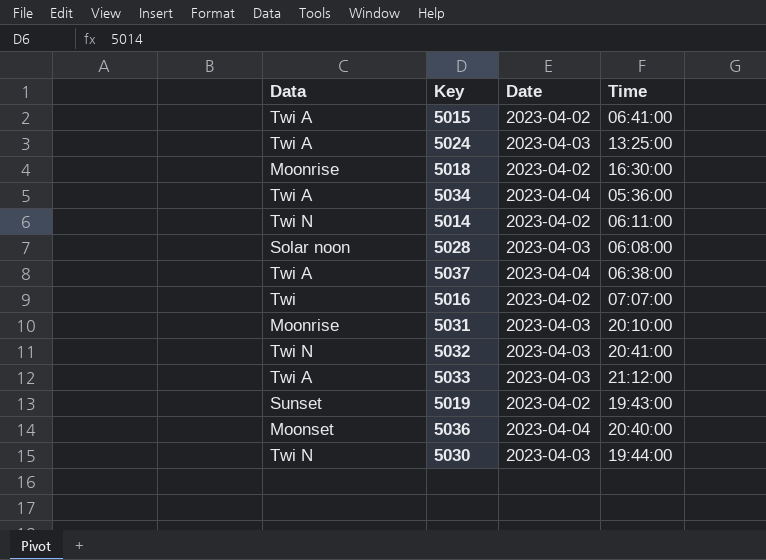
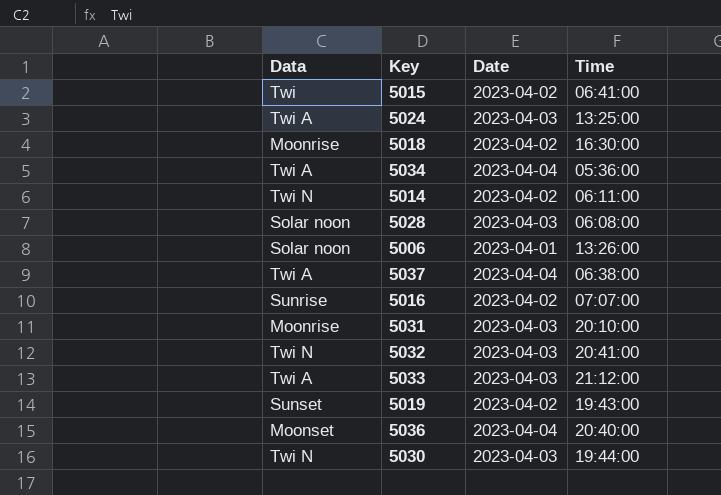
5015 | Data: Twi A -> Twi
row 5006: none -> Solar noon | 2023-04-01 | 13:26:00
5016 | Data: Twi -> Sunrise

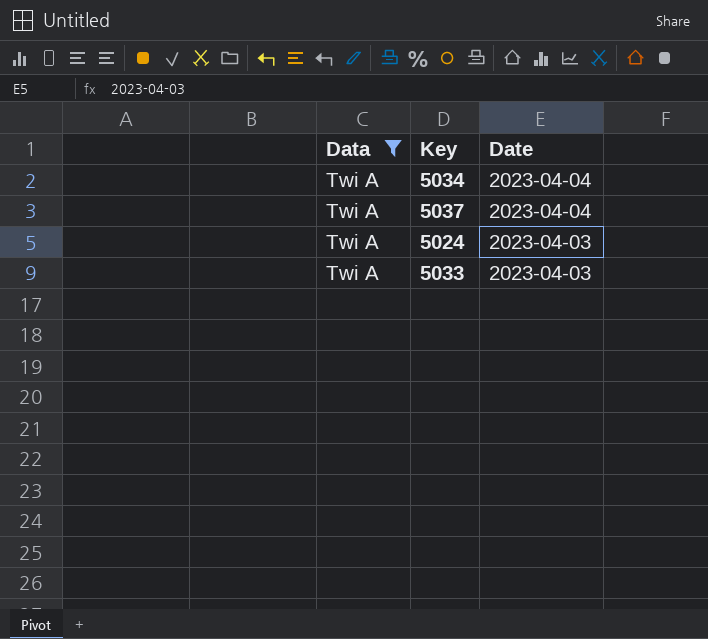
filter: none -> Data = Twi A
row order: none -> Date descending
column Time | position: 4 -> none

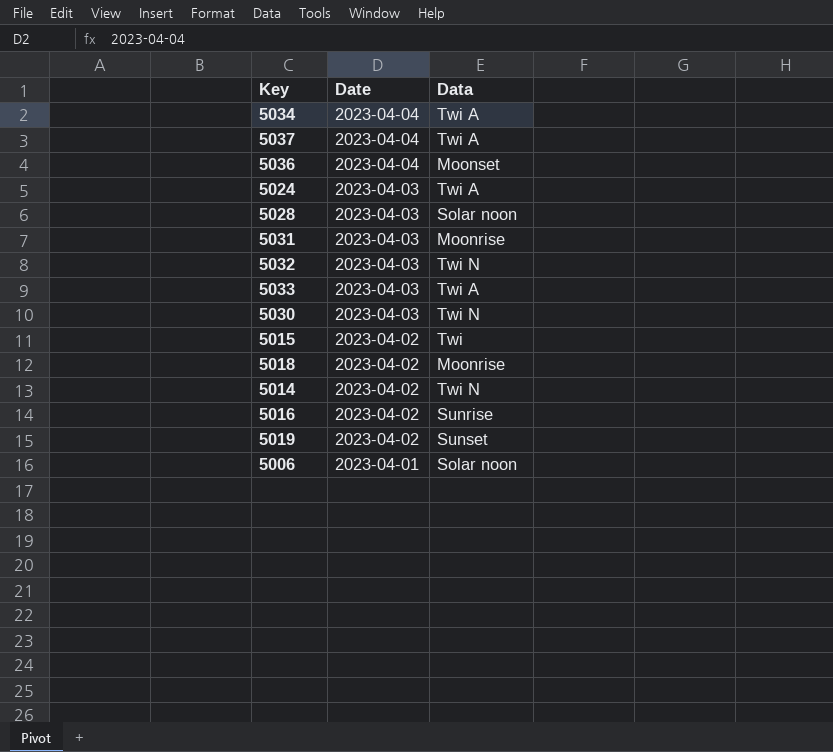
filter: Data = Twi A -> none
column Data | position: 1 -> 3

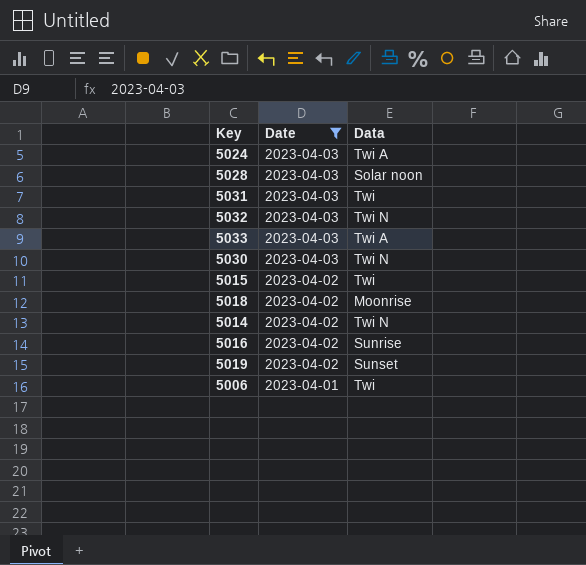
filter: none -> Date != 2023-04-04
5031 | Data: Moonrise -> Twi
5006 | Data: Solar noon -> Twi

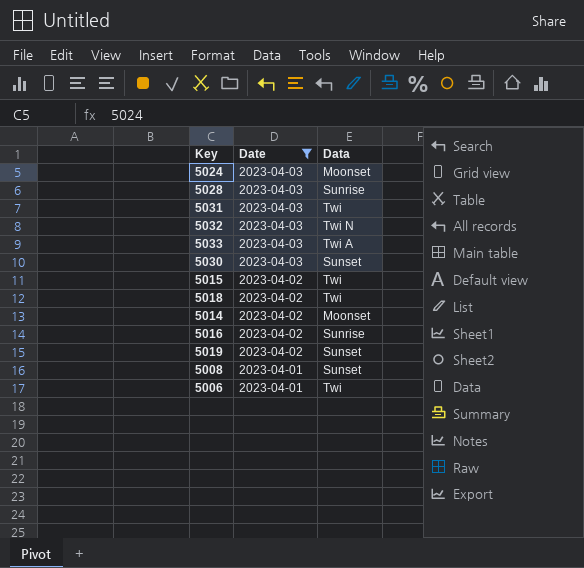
5024 | Data: Twi A -> Moonset
5028 | Data: Solar noon -> Sunrise
5030 | Data: Twi N -> Sunset
5018 | Data: Moonrise -> Twi
5014 | Data: Twi N -> Moonset
row 5008: none -> 2023-04-01 | Sunset

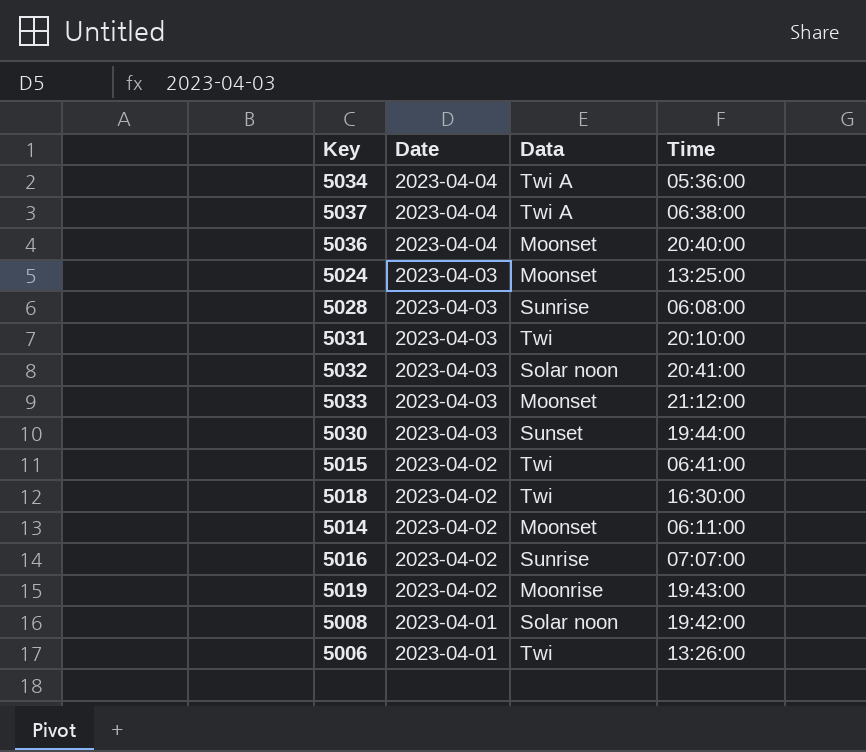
filter: Date != 2023-04-04 -> none
column Time | position: none -> 4
5032 | Data: Twi N -> Solar noon
5033 | Data: Twi A -> Moonset
5019 | Data: Sunset -> Moonrise
5008 | Data: Sunset -> Solar noon

